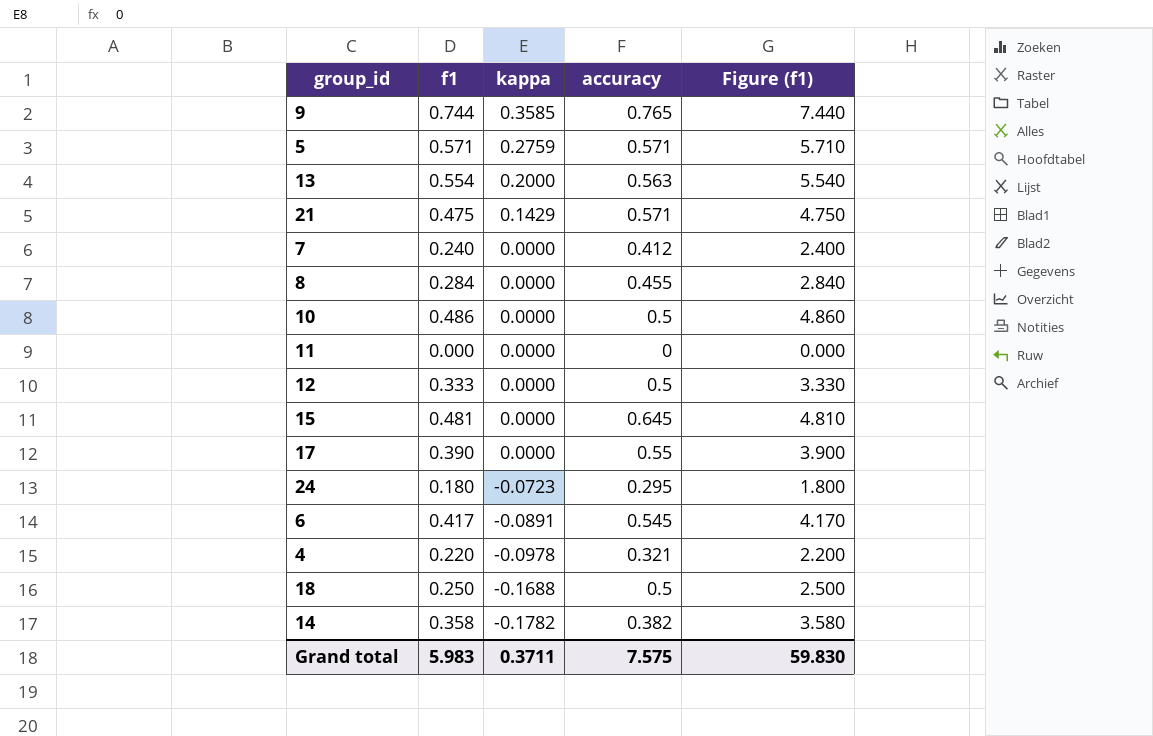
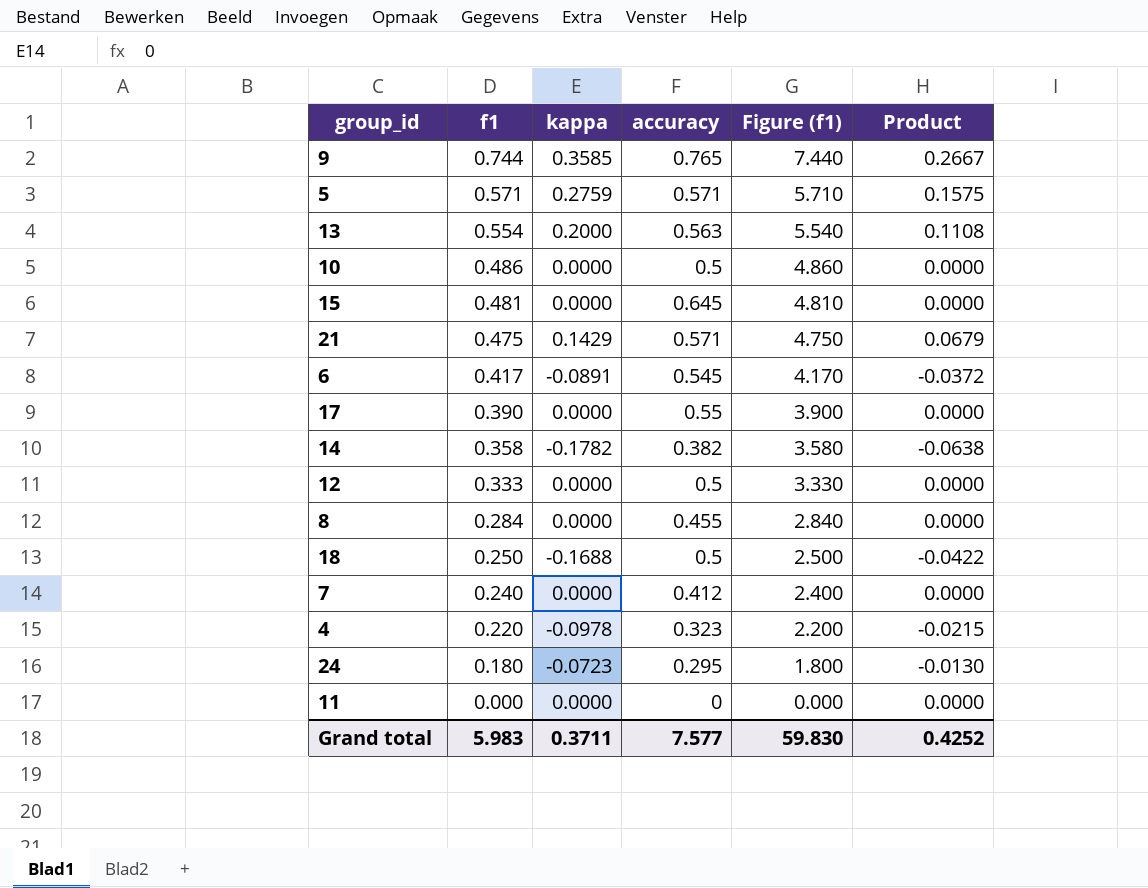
row order: kappa descending -> f1 descending
column Product | formula: none -> [f1] * [kappa]
4 | accuracy: 0.321 -> 0.323
Grand total | accuracy: 7.575 -> 7.577

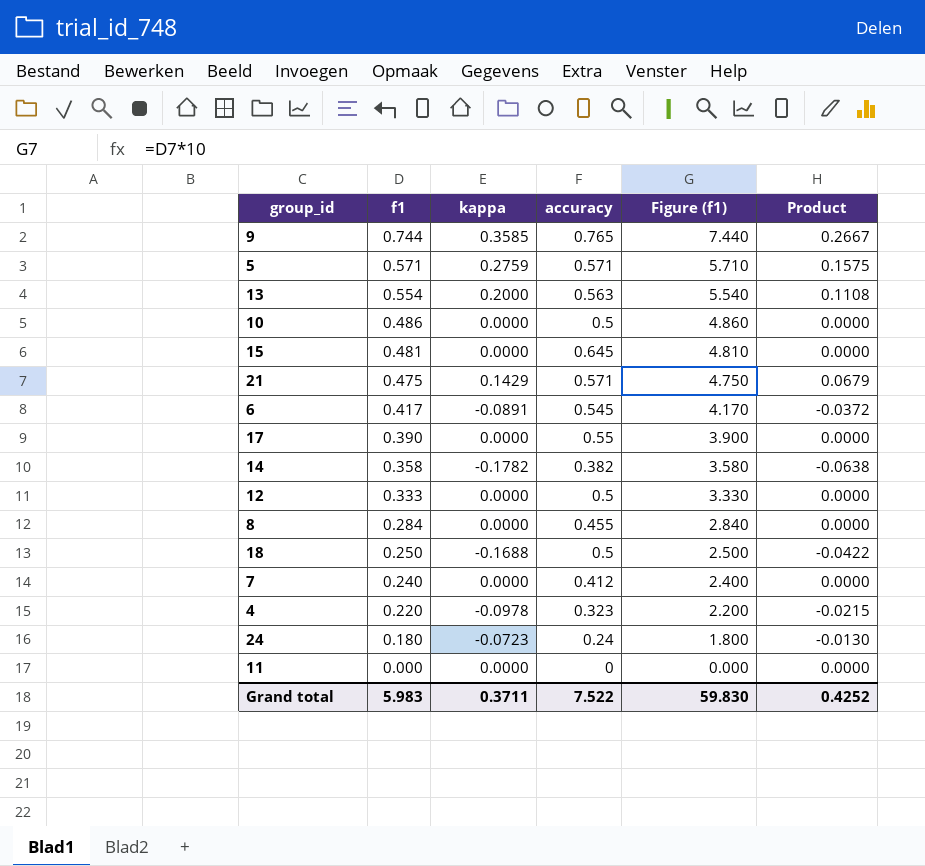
24 | accuracy: 0.295 -> 0.24
Grand total | accuracy: 7.577 -> 7.522

